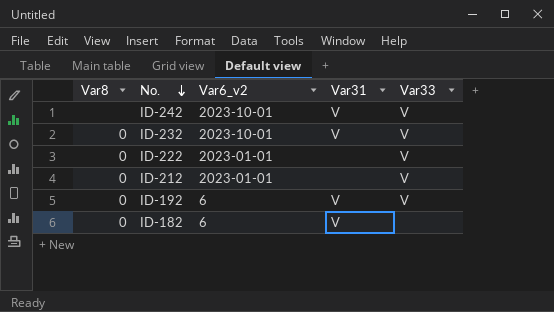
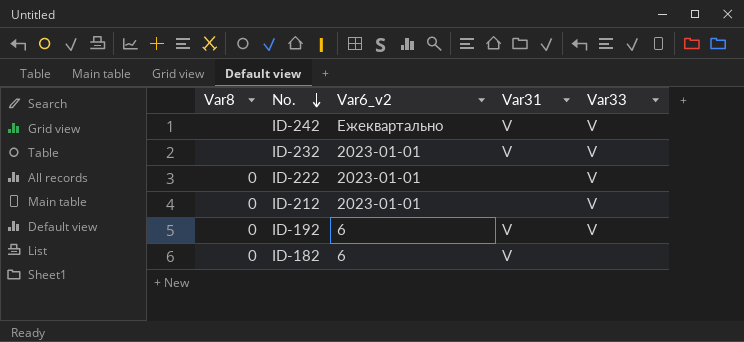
ID-242 | Var6_v2: 2023-10-01 -> Ежеквартально
ID-232 | Var8: 0 -> none
ID-232 | Var6_v2: 2023-10-01 -> 2023-01-01

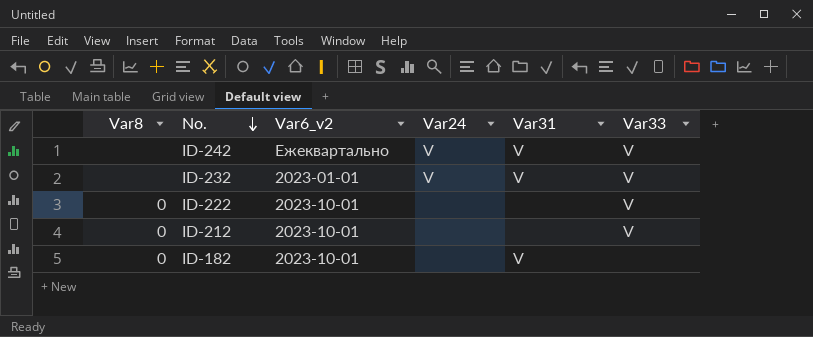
column Var24 | position: none -> 4
row ID-192: 0 | 6 | V | V -> none
ID-222 | Var6_v2: 2023-01-01 -> 2023-10-01
ID-212 | Var6_v2: 2023-01-01 -> 2023-10-01
ID-182 | Var6_v2: 6 -> 2023-10-01

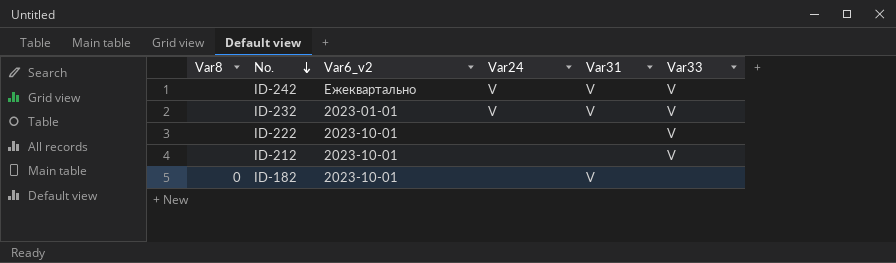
ID-222 | Var8: 0 -> none
ID-212 | Var8: 0 -> none

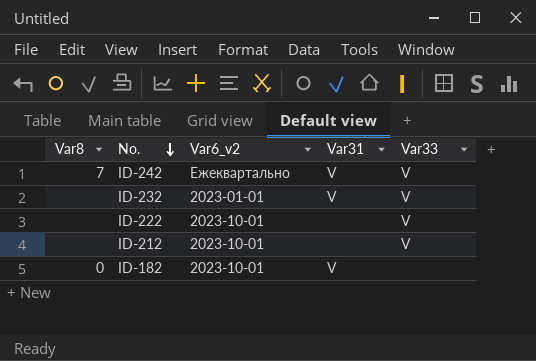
column Var24 | position: 4 -> none
ID-242 | Var8: none -> 7

